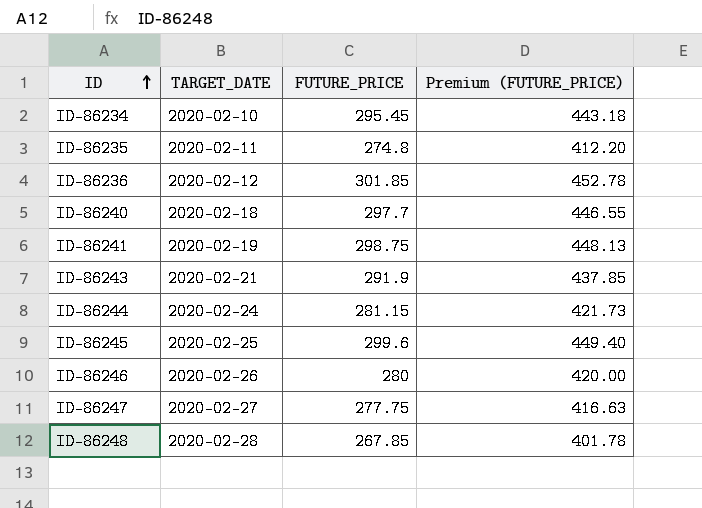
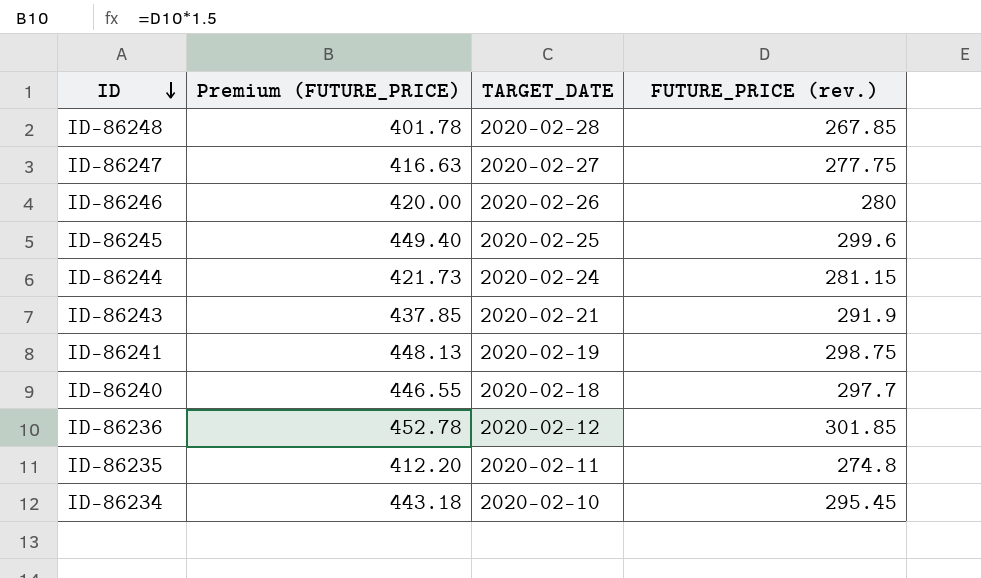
row order: ID ascending -> ID descending
column Premium (FUTURE_PRICE) | position: 4 -> 2
column name: FUTURE_PRICE -> FUTURE_PRICE (rev.)

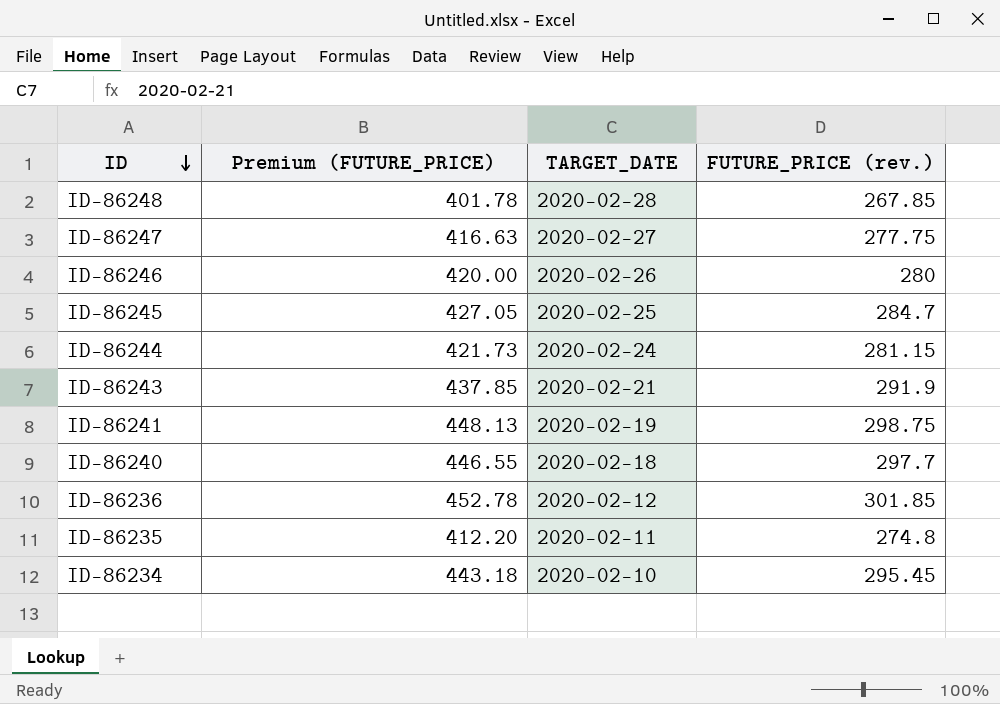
ID-86245 | Premium (FUTURE_PRICE): 449.40 -> 427.05
ID-86245 | FUTURE_PRICE (rev.): 299.6 -> 284.7

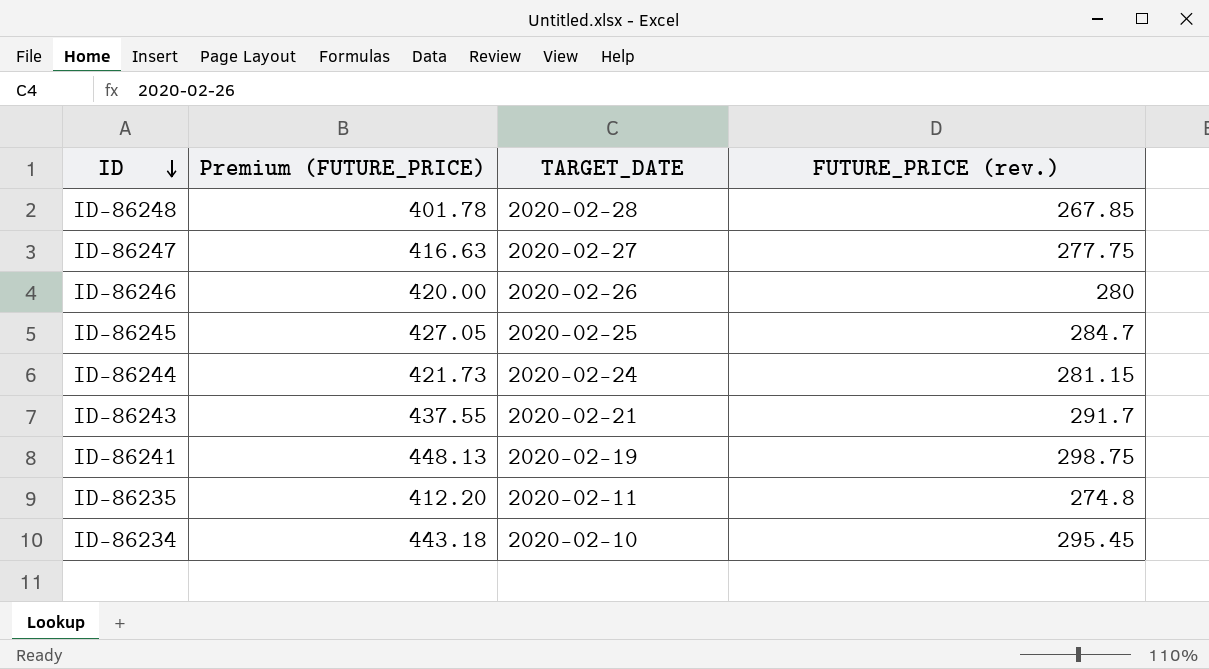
row ID-86240: 446.55 | 2020-02-18 | 297.7 -> none
row ID-86236: 452.78 | 2020-02-12 | 301.85 -> none
ID-86243 | Premium (FUTURE_PRICE): 437.85 -> 437.55
ID-86243 | FUTURE_PRICE (rev.): 291.9 -> 291.7

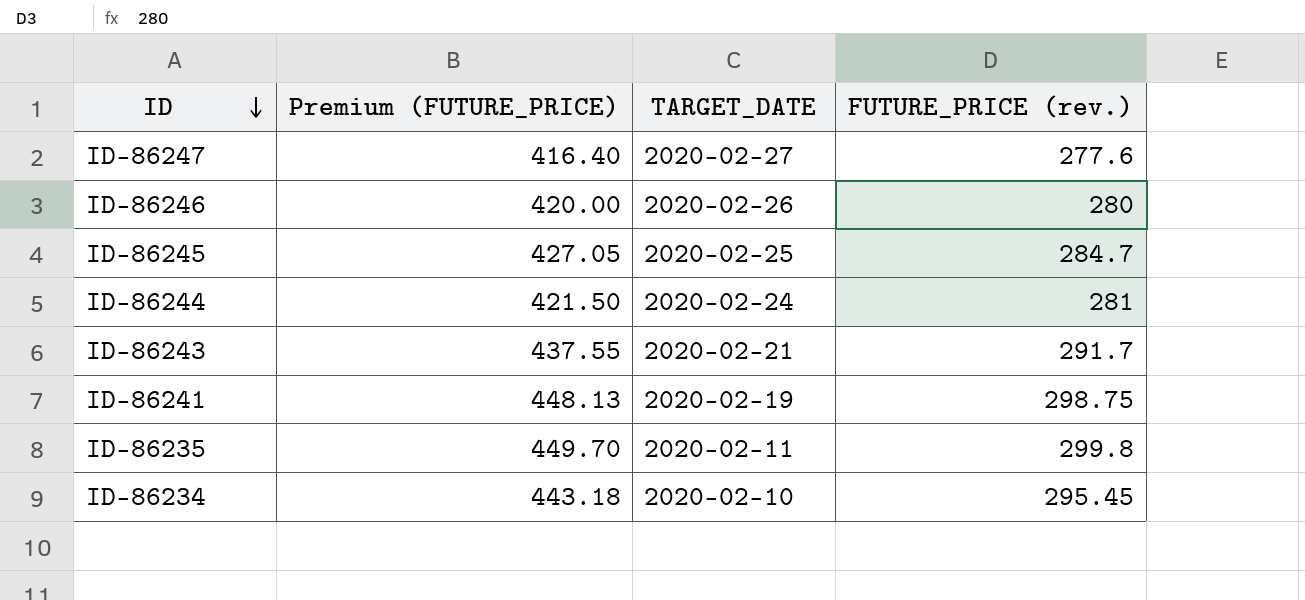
row ID-86248: 401.78 | 2020-02-28 | 267.85 -> none
ID-86247 | Premium (FUTURE_PRICE): 416.63 -> 416.40
ID-86247 | FUTURE_PRICE (rev.): 277.75 -> 277.6
ID-86244 | Premium (FUTURE_PRICE): 421.73 -> 421.50
ID-86244 | FUTURE_PRICE (rev.): 281.15 -> 281
ID-86235 | Premium (FUTURE_PRICE): 412.20 -> 449.70
ID-86235 | FUTURE_PRICE (rev.): 274.8 -> 299.8

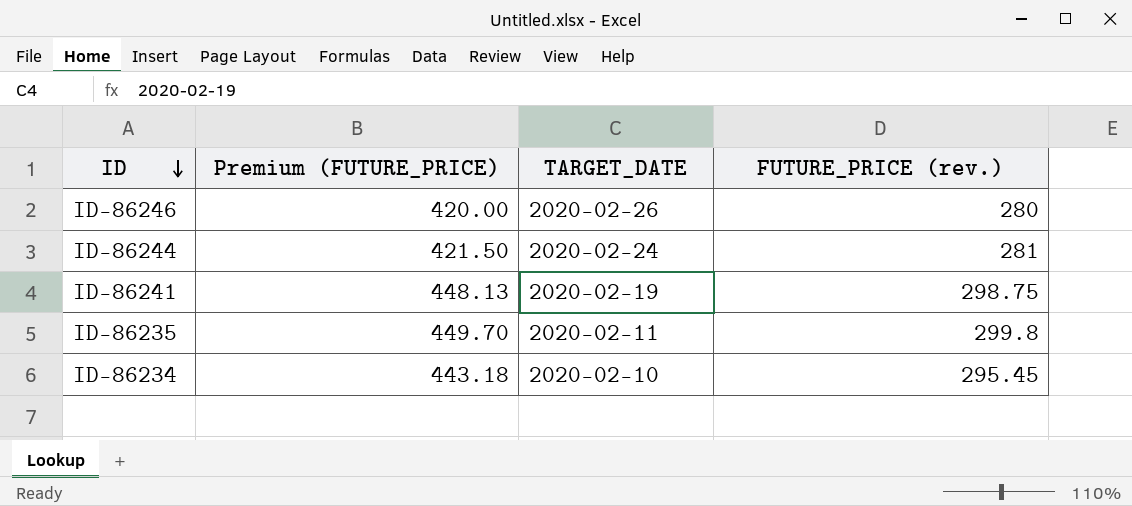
row ID-86247: 416.40 | 2020-02-27 | 277.6 -> none
row ID-86245: 427.05 | 2020-02-25 | 284.7 -> none
row ID-86243: 437.55 | 2020-02-21 | 291.7 -> none

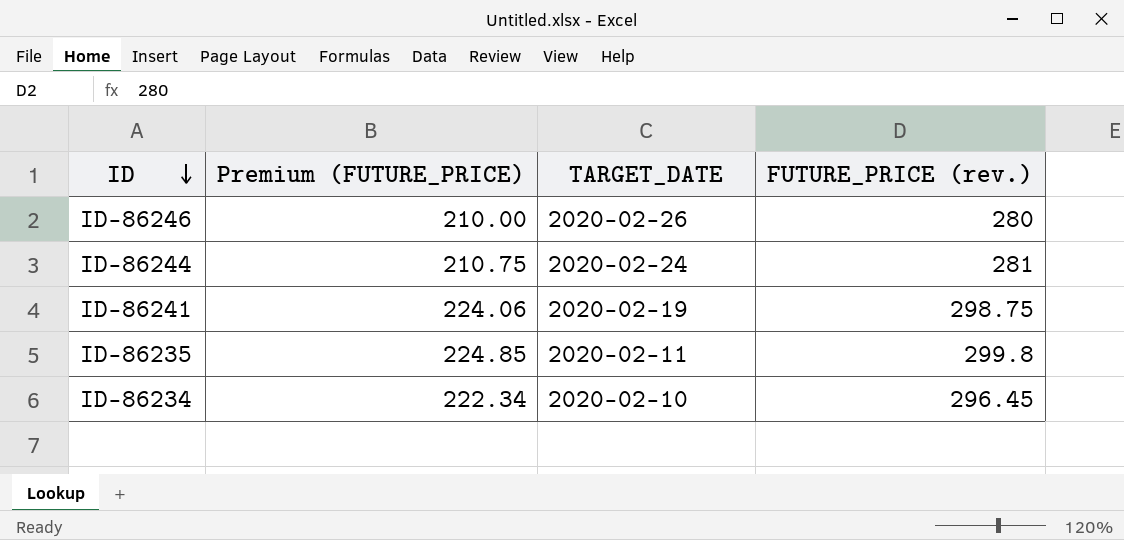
column Premium (FUTURE_PRICE) | formula: [FUTURE_PRICE (rev.)] * 1.5 -> [FUTURE_PRICE (rev.)] * 0.75
ID-86234 | FUTURE_PRICE (rev.): 295.45 -> 296.45

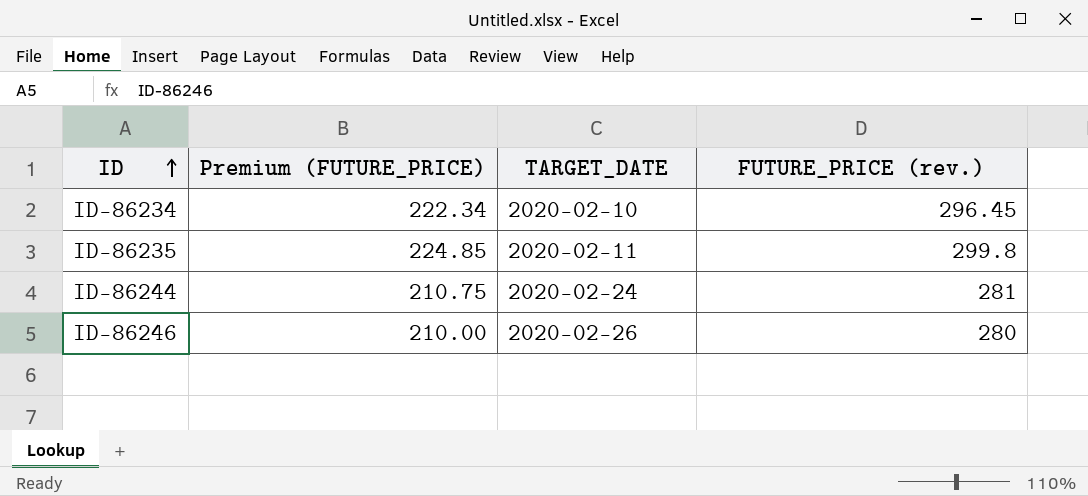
row order: ID descending -> ID ascending
row ID-86241: 224.06 | 2020-02-19 | 298.75 -> none

